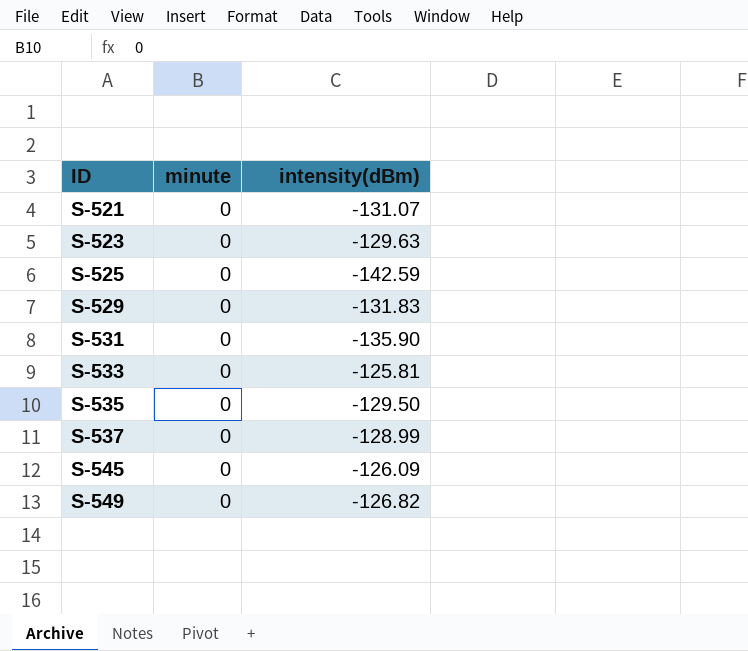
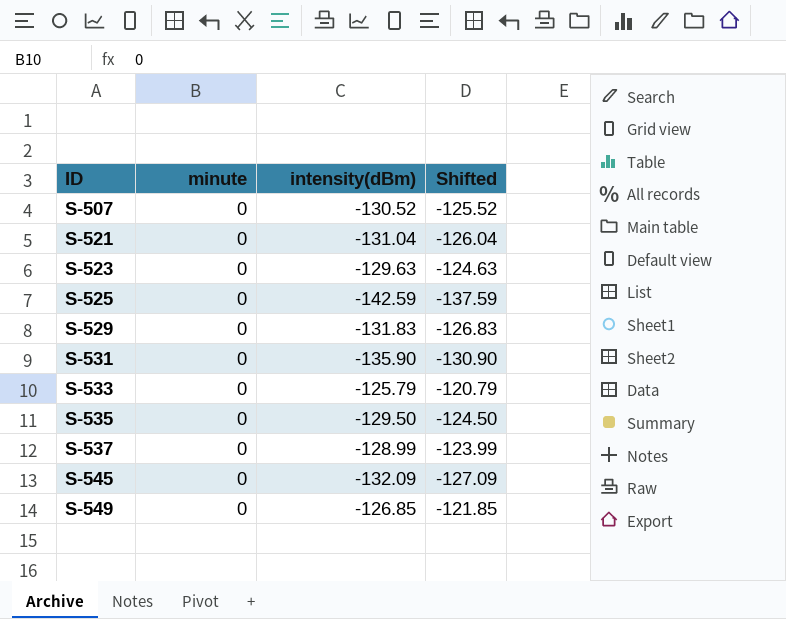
column Shifted | formula: none -> [intensity(dBm)] + 5
row S-507: none -> 0 | -130.52 | -125.52
S-521 | intensity(dBm): -131.07 -> -131.04
S-533 | intensity(dBm): -125.81 -> -125.79
S-545 | intensity(dBm): -126.09 -> -132.09
S-549 | intensity(dBm): -126.82 -> -126.85

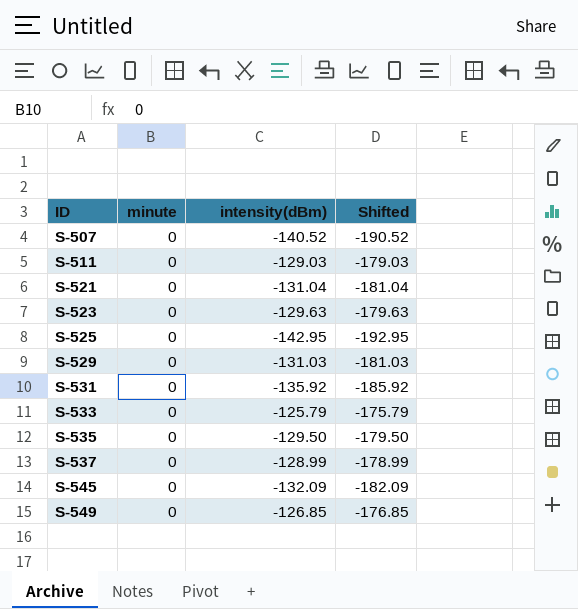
column Shifted | formula: [intensity(dBm)] + 5 -> [intensity(dBm)] - 50
S-507 | intensity(dBm): -130.52 -> -140.52
row S-511: none -> 0 | -129.03 | -179.03
S-525 | intensity(dBm): -142.59 -> -142.95
S-529 | intensity(dBm): -131.83 -> -131.03
S-531 | intensity(dBm): -135.90 -> -135.92

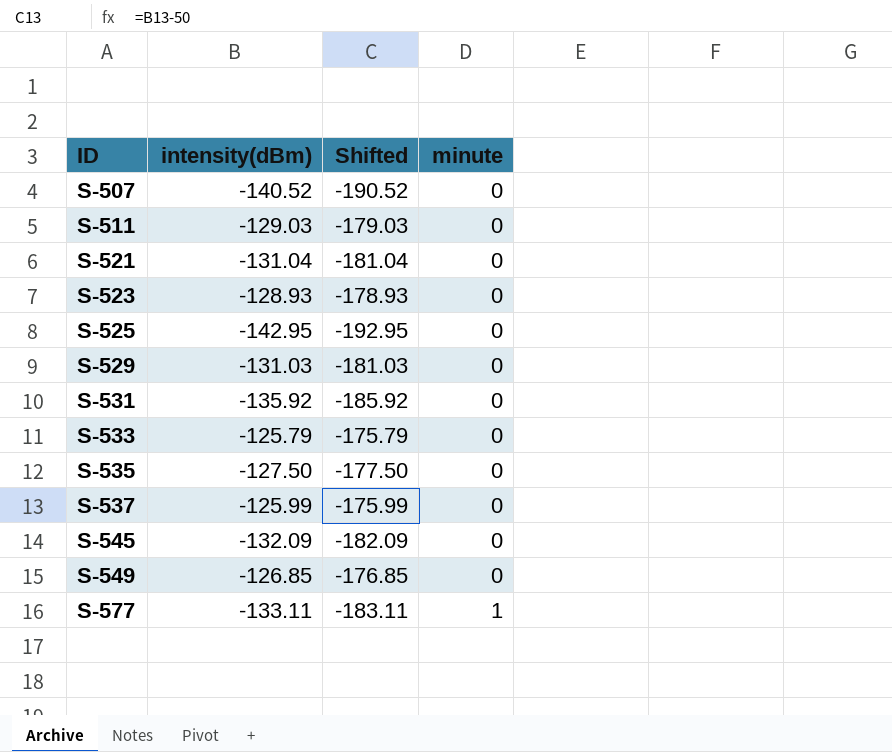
column minute | position: 2 -> 4
S-523 | intensity(dBm): -129.63 -> -128.93
S-523 | Shifted: -179.63 -> -178.93
S-535 | intensity(dBm): -129.50 -> -127.50
S-535 | Shifted: -179.50 -> -177.50
S-537 | intensity(dBm): -128.99 -> -125.99
S-537 | Shifted: -178.99 -> -175.99
row S-577: none -> -133.11 | -183.11 | 1

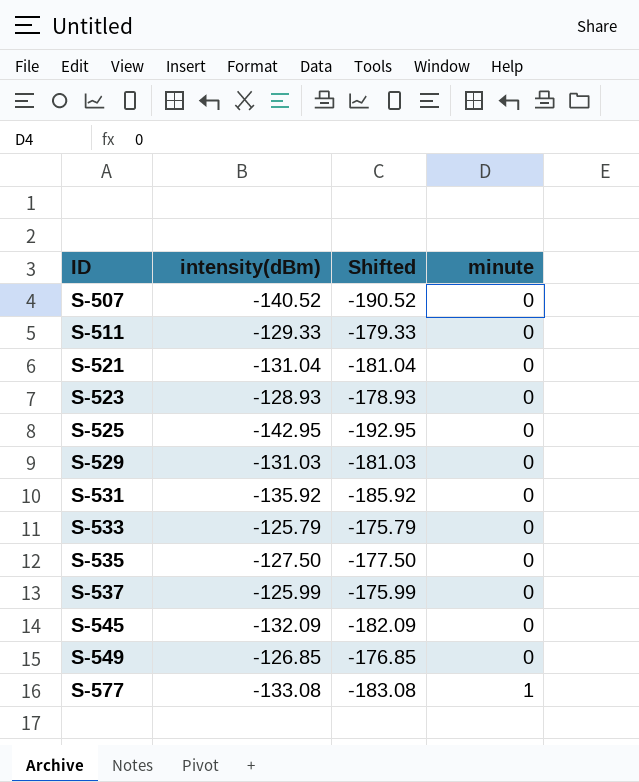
S-511 | intensity(dBm): -129.03 -> -129.33
S-511 | Shifted: -179.03 -> -179.33
S-577 | intensity(dBm): -133.11 -> -133.08
S-577 | Shifted: -183.11 -> -183.08

